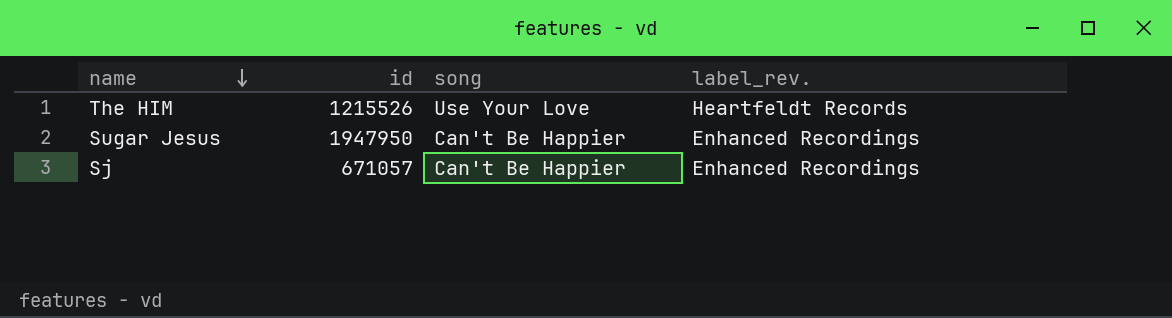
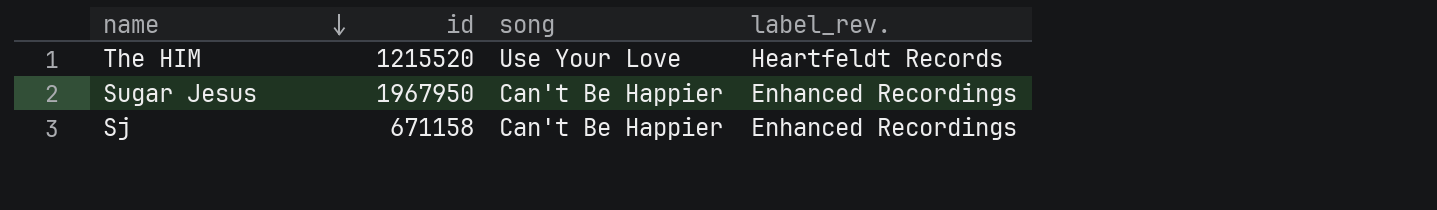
The HIM | id: 1215526 -> 1215520
Sugar Jesus | id: 1947950 -> 1967950
Sj | id: 671057 -> 671158

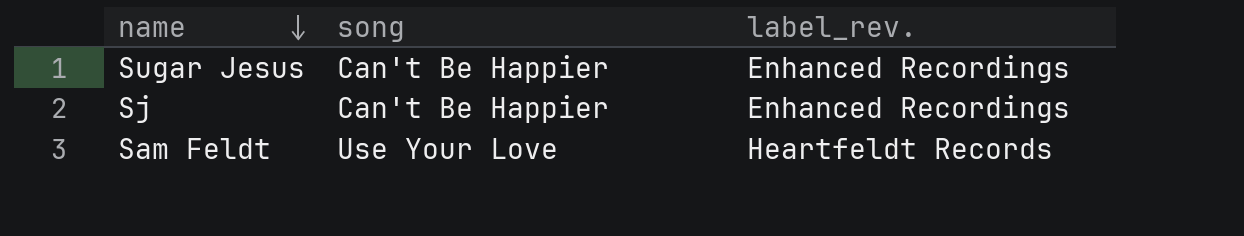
column id | position: 2 -> none
row The HIM: 1215520 | Use Your Love | Heartfeldt Records -> none
row Sam Feldt: none -> Use Your Love | Heartfeldt Records

